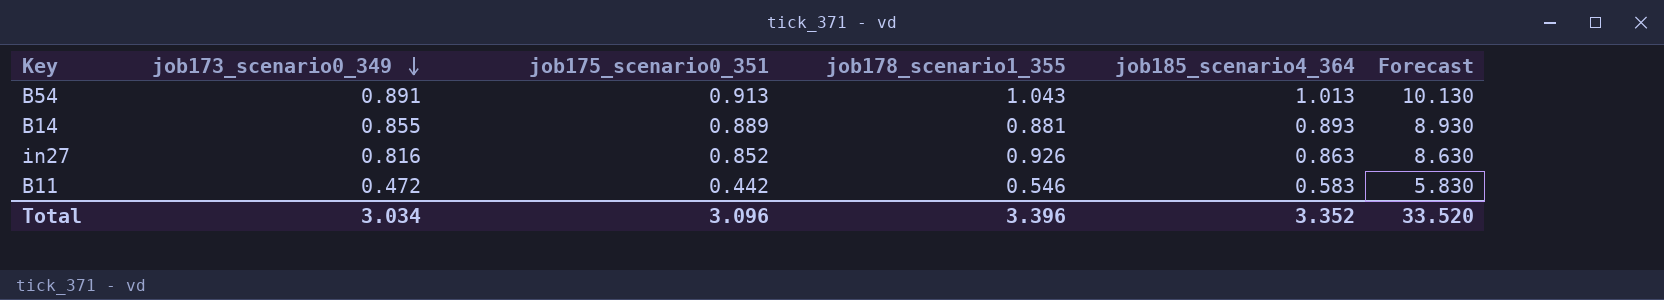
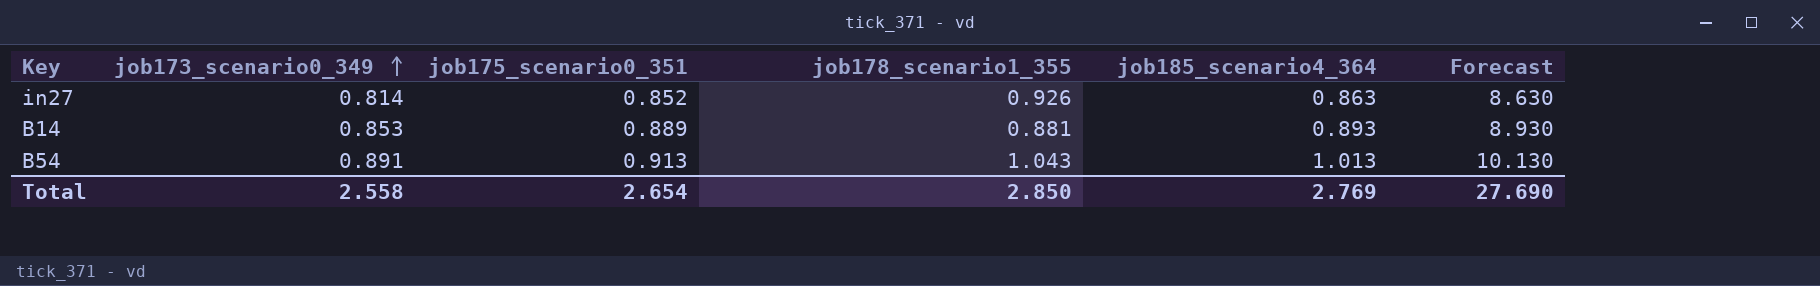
row order: job173_scenario0_349 descending -> job173_scenario0_349 ascending
row B11: 0.472 | 0.442 | 0.546 | 0.583 | 5.830 -> none
in27 | job173_scenario0_349: 0.816 -> 0.814
B14 | job173_scenario0_349: 0.855 -> 0.853
Total | job173_scenario0_349: 3.034 -> 2.558
Total | job175_scenario0_351: 3.096 -> 2.654
Total | job178_scenario1_355: 3.396 -> 2.850
Total | job185_scenario4_364: 3.352 -> 2.769
Total | Forecast: 33.520 -> 27.690

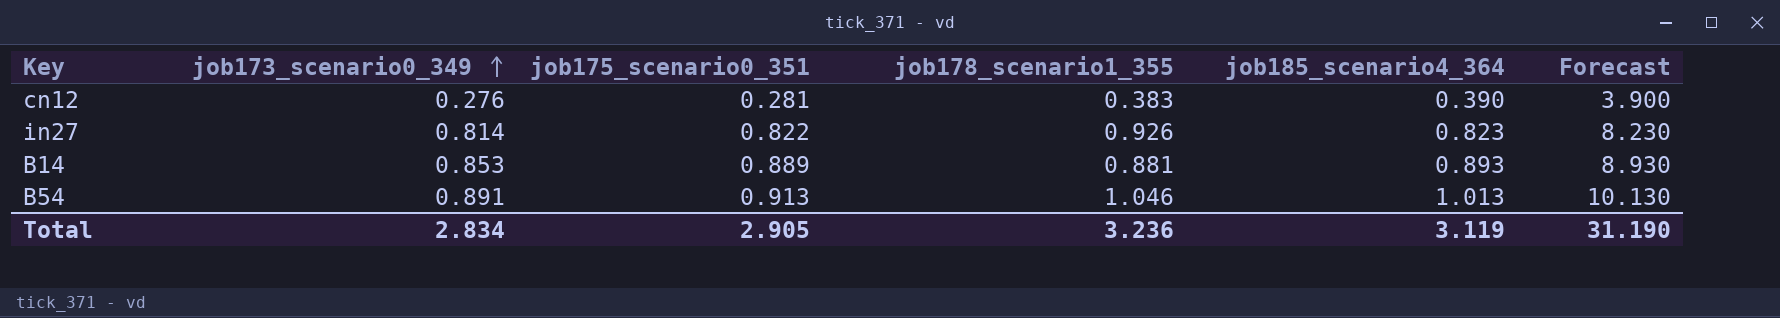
row cn12: none -> 0.276 | 0.281 | 0.383 | 0.390 | 3.900
in27 | job175_scenario0_351: 0.852 -> 0.822
in27 | job185_scenario4_364: 0.863 -> 0.823
in27 | Forecast: 8.630 -> 8.230
B54 | job178_scenario1_355: 1.043 -> 1.046
Total | job173_scenario0_349: 2.558 -> 2.834
Total | job175_scenario0_351: 2.654 -> 2.905
Total | job178_scenario1_355: 2.850 -> 3.236
Total | job185_scenario4_364: 2.769 -> 3.119
Total | Forecast: 27.690 -> 31.190

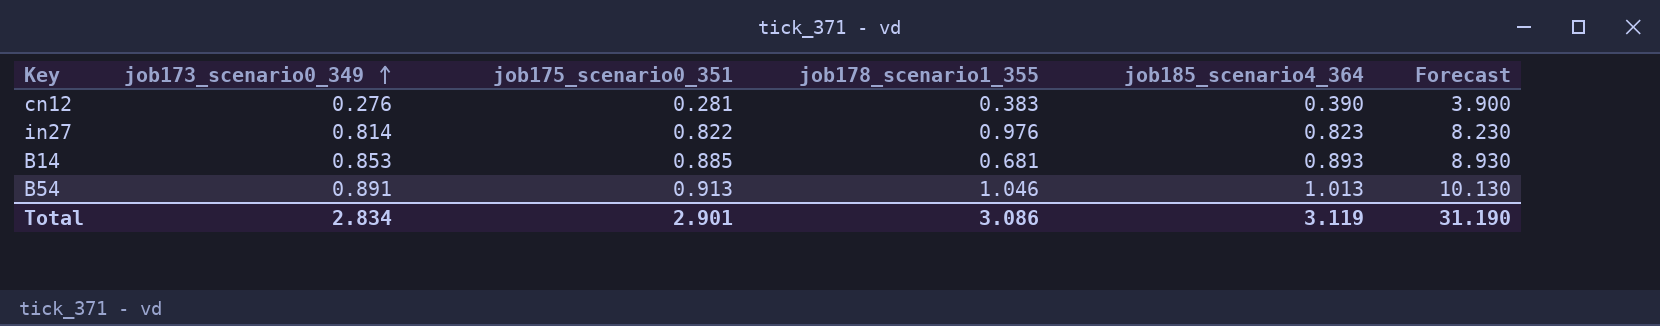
in27 | job178_scenario1_355: 0.926 -> 0.976
B14 | job175_scenario0_351: 0.889 -> 0.885
B14 | job178_scenario1_355: 0.881 -> 0.681
Total | job175_scenario0_351: 2.905 -> 2.901
Total | job178_scenario1_355: 3.236 -> 3.086

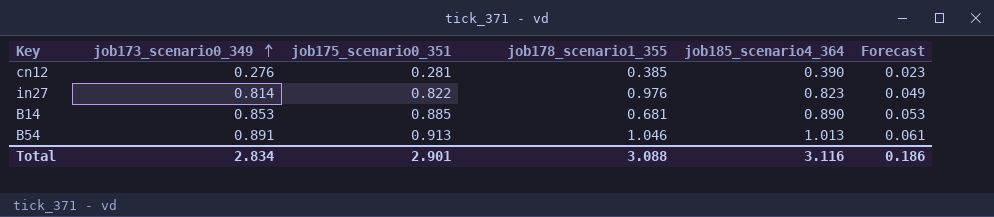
column Forecast | formula: [job185_scenario4_364] * 10 -> [job185_scenario4_364] * 0.06
cn12 | job178_scenario1_355: 0.383 -> 0.385
B14 | job185_scenario4_364: 0.893 -> 0.890
Total | job178_scenario1_355: 3.086 -> 3.088
Total | job185_scenario4_364: 3.119 -> 3.116
Total | Forecast: 31.190 -> 0.186

